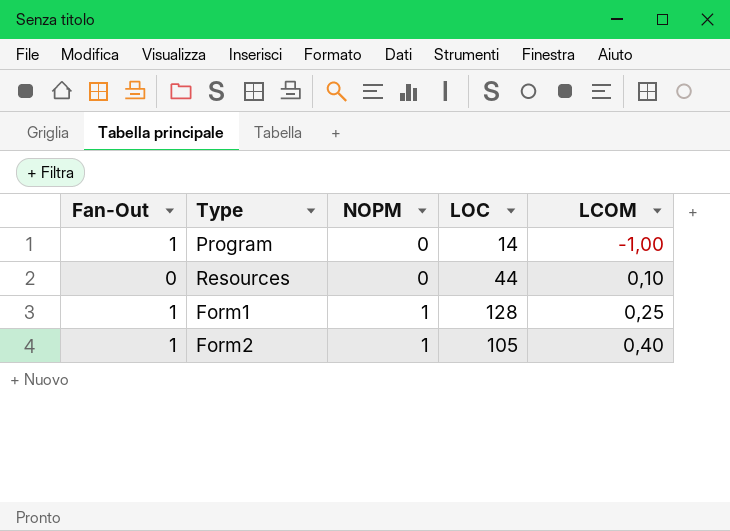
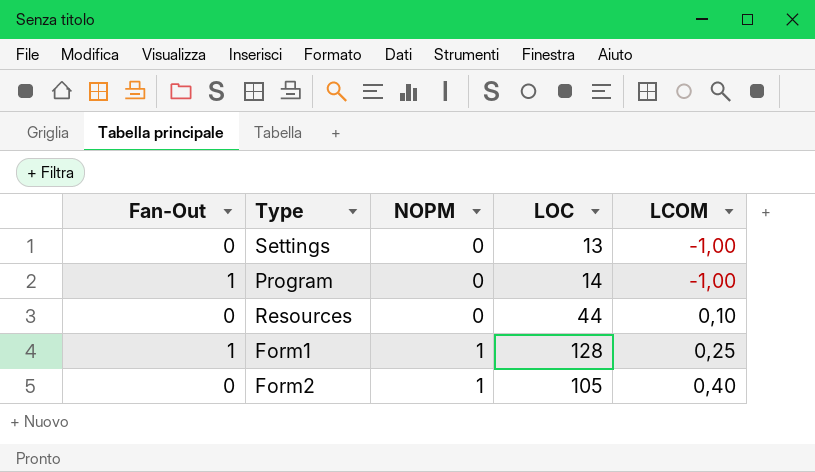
row Settings: none -> 0 | 0 | 13 | -1,00
Form2 | Fan-Out: 1 -> 0

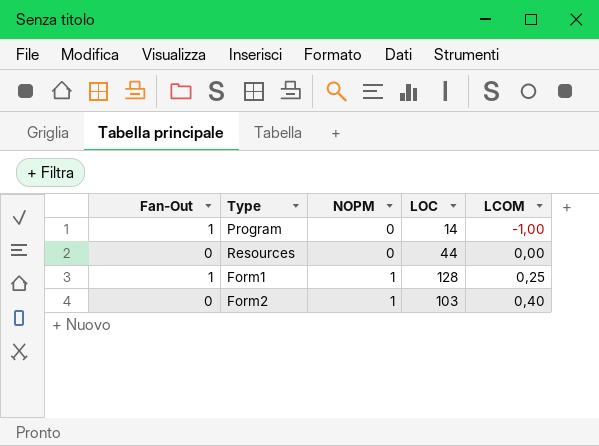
row Settings: 0 | 0 | 13 | -1,00 -> none
Resources | LCOM: 0,10 -> 0,00
Form2 | LOC: 105 -> 103

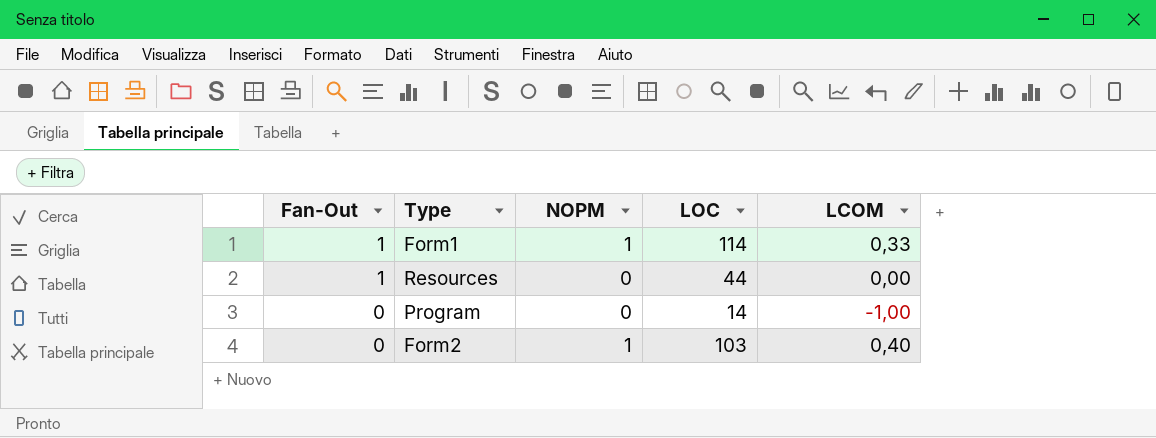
row order: NOPM ascending -> Fan-Out descending
Form1 | LOC: 128 -> 114
Form1 | LCOM: 0,25 -> 0,33
Resources | Fan-Out: 0 -> 1
Program | Fan-Out: 1 -> 0

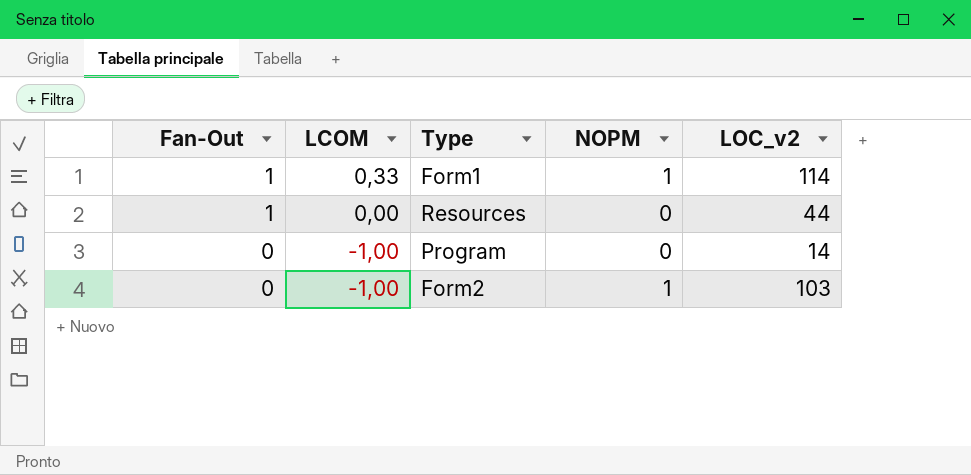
column LCOM | position: 5 -> 2
column name: LOC -> LOC_v2
Form2 | LCOM: 0,40 -> -1,00

